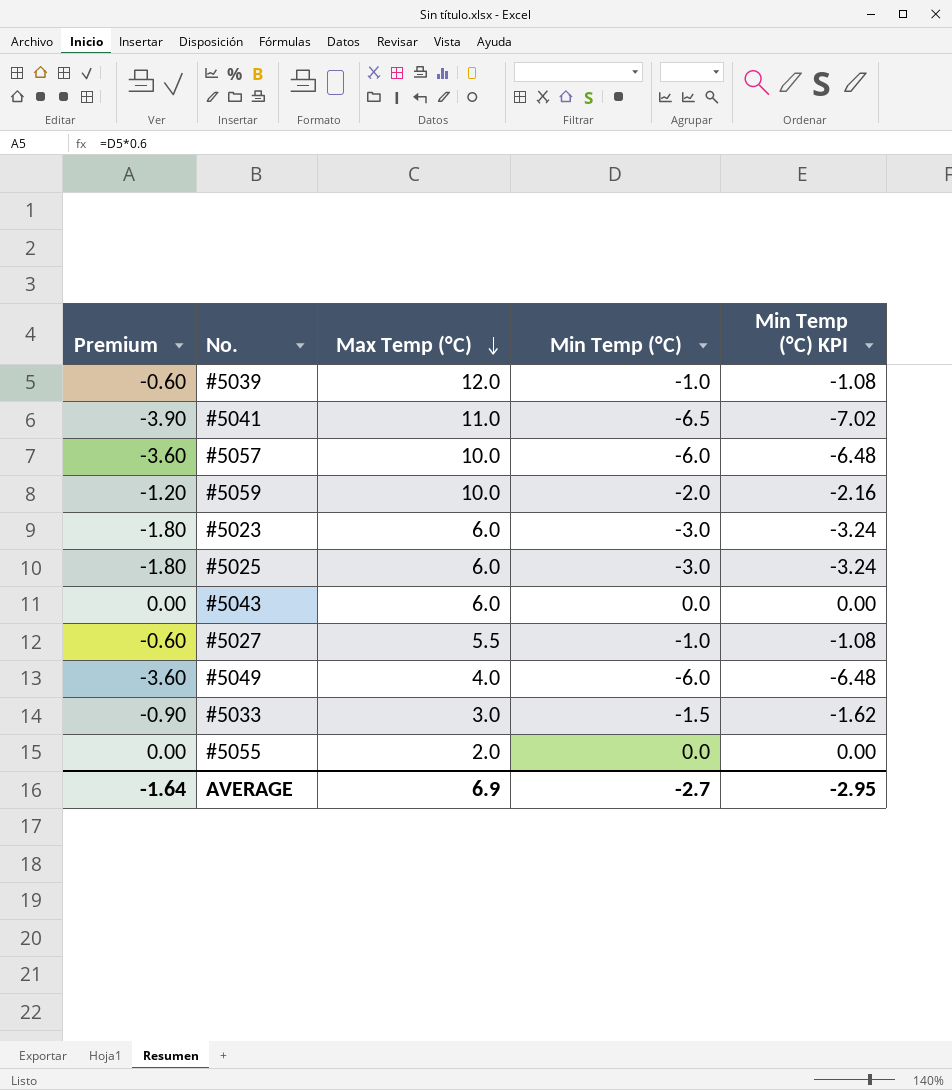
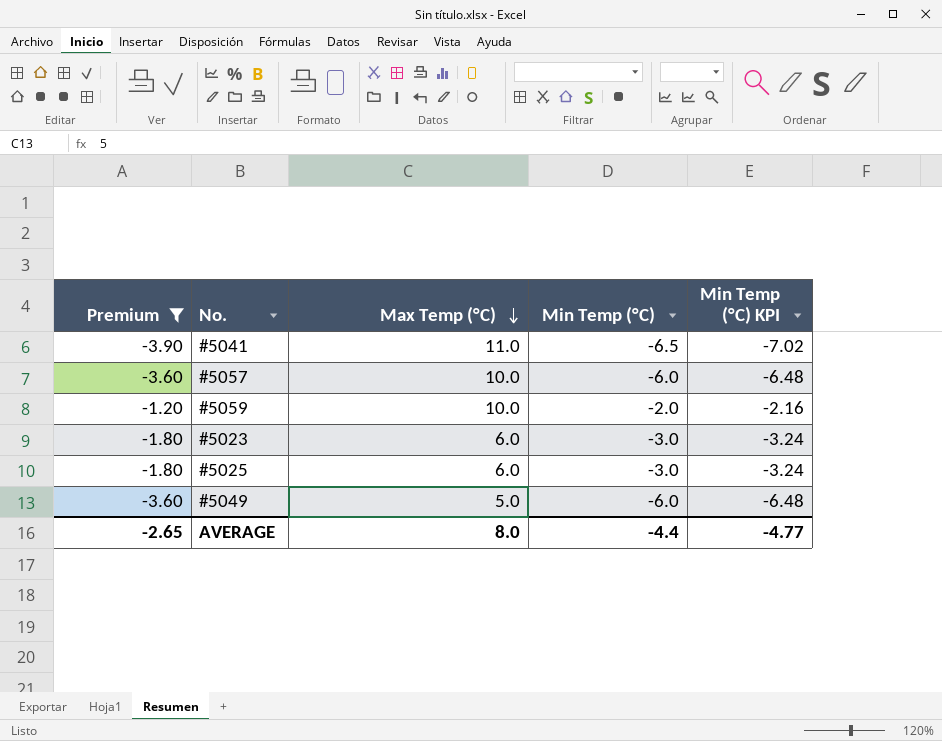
filter: none -> Premium <= -1.20
#5049 | Max Temp (°C): 4.0 -> 5.0
AVERAGE | Premium: -1.64 -> -2.65
AVERAGE | Max Temp (°C): 6.9 -> 8.0
AVERAGE | Min Temp (°C): -2.7 -> -4.4
AVERAGE | Min Temp (°C) KPI: -2.95 -> -4.77

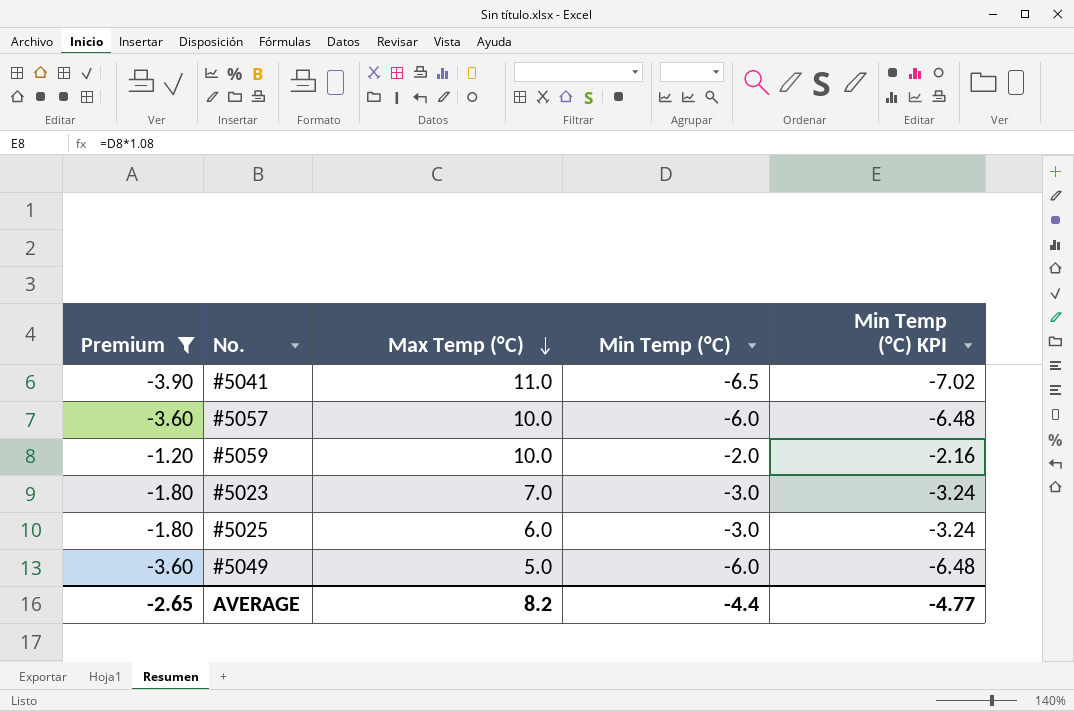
#5023 | Max Temp (°C): 6.0 -> 7.0
AVERAGE | Max Temp (°C): 8.0 -> 8.2

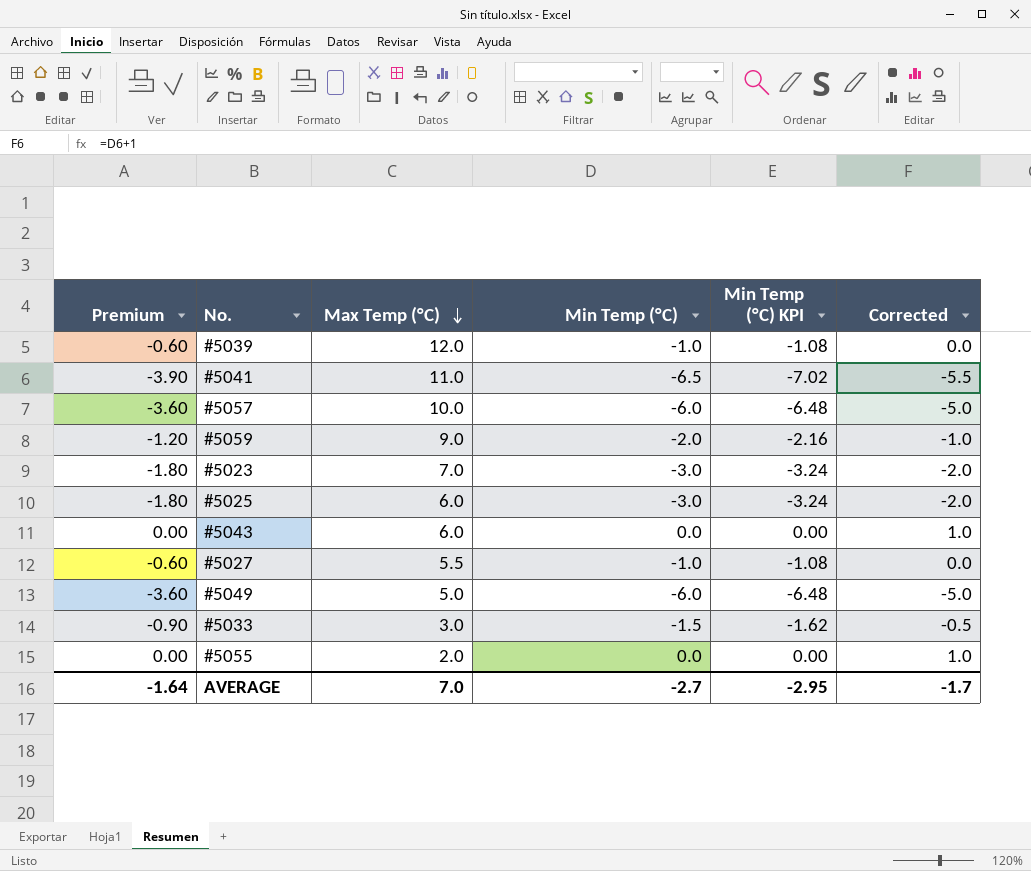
filter: Premium <= -1.20 -> none
column Corrected | formula: none -> [Min Temp (°C)] + 1
#5059 | Max Temp (°C): 10.0 -> 9.0
AVERAGE | Premium: -2.65 -> -1.64
AVERAGE | Max Temp (°C): 8.2 -> 7.0
AVERAGE | Min Temp (°C): -4.4 -> -2.7
AVERAGE | Min Temp (°C) KPI: -4.77 -> -2.95

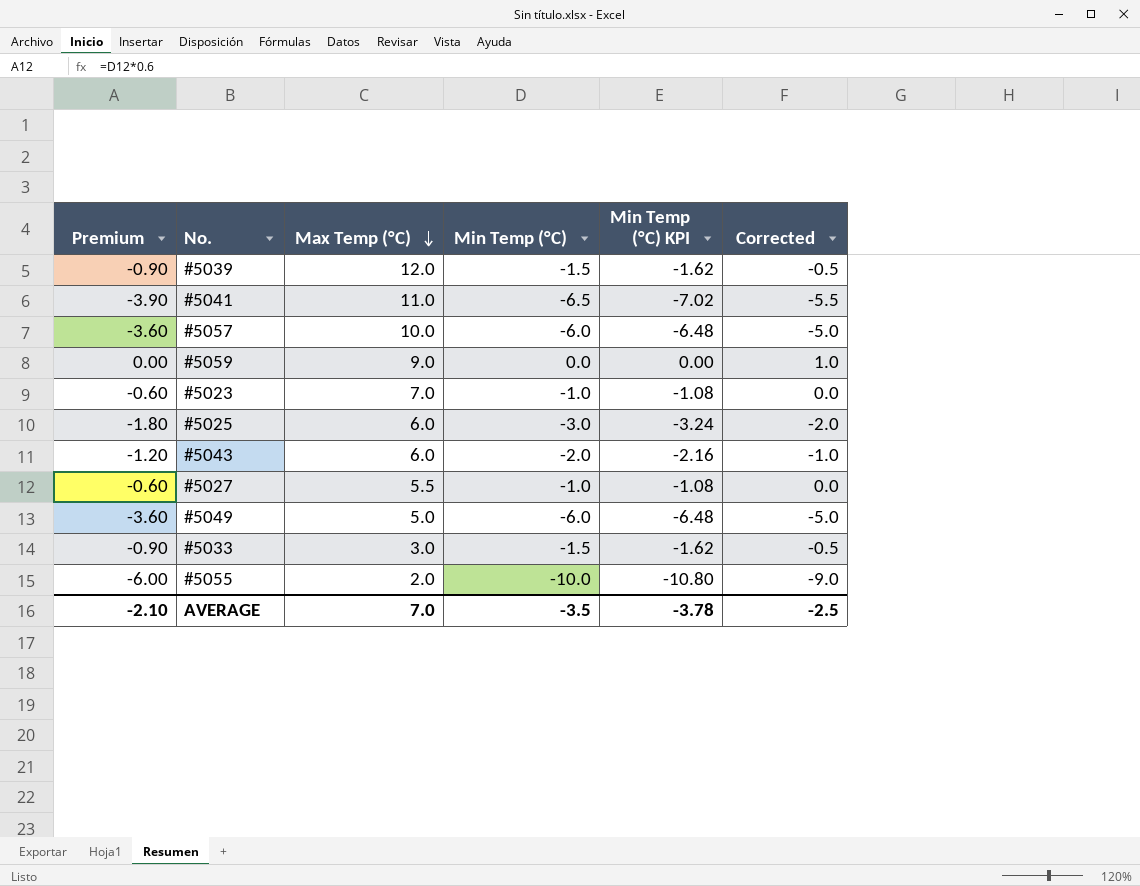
#5039 | Premium: -0.60 -> -0.90
#5039 | Min Temp (°C): -1.0 -> -1.5
#5039 | Min Temp (°C) KPI: -1.08 -> -1.62
#5039 | Corrected: 0.0 -> -0.5
#5059 | Premium: -1.20 -> 0.00
#5059 | Min Temp (°C): -2.0 -> 0.0
#5059 | Min Temp (°C) KPI: -2.16 -> 0.00
#5059 | Corrected: -1.0 -> 1.0
#5023 | Premium: -1.80 -> -0.60
#5023 | Min Temp (°C): -3.0 -> -1.0
#5023 | Min Temp (°C) KPI: -3.24 -> -1.08
#5023 | Corrected: -2.0 -> 0.0
#5043 | Premium: 0.00 -> -1.20
#5043 | Min Temp (°C): 0.0 -> -2.0
#5043 | Min Temp (°C) KPI: 0.00 -> -2.16
#5043 | Corrected: 1.0 -> -1.0
#5055 | Premium: 0.00 -> -6.00
#5055 | Min Temp (°C): 0.0 -> -10.0
#5055 | Min Temp (°C) KPI: 0.00 -> -10.80
#5055 | Corrected: 1.0 -> -9.0
AVERAGE | Premium: -1.64 -> -2.10
AVERAGE | Min Temp (°C): -2.7 -> -3.5
AVERAGE | Min Temp (°C) KPI: -2.95 -> -3.78
AVERAGE | Corrected: -1.7 -> -2.5

